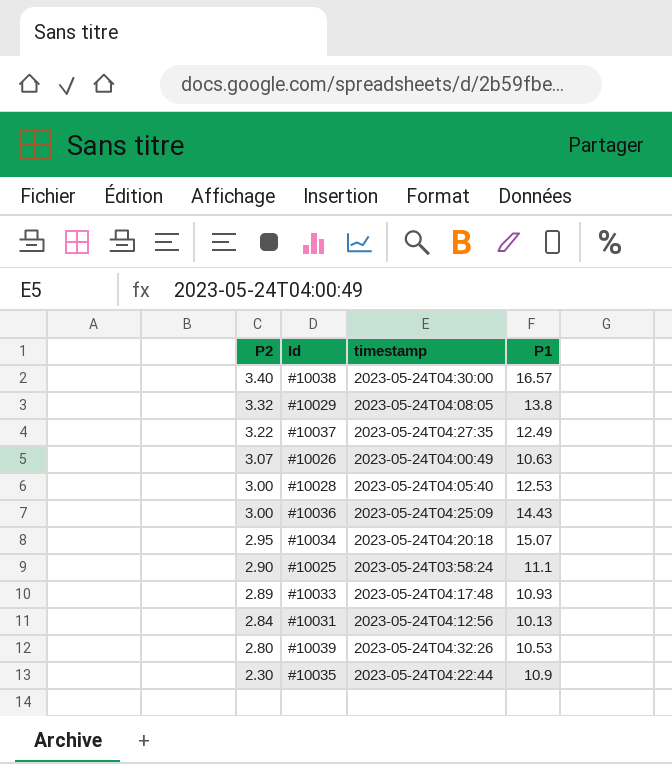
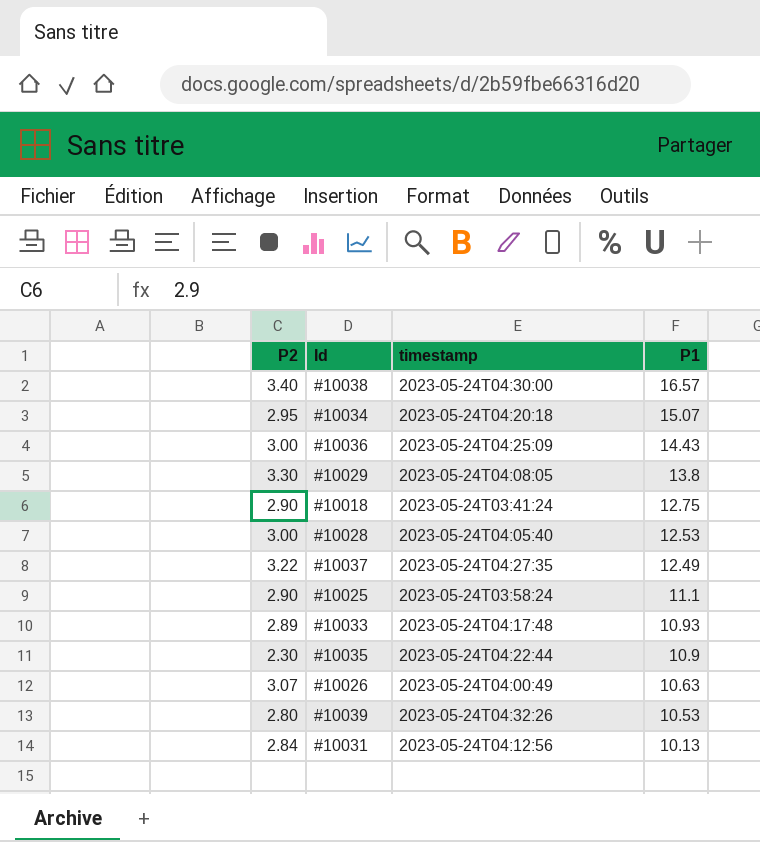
row order: P2 descending -> P1 descending
#10029 | P2: 3.32 -> 3.30
row #10018: none -> 2.90 | 2023-05-24T03:41:24 | 12.75

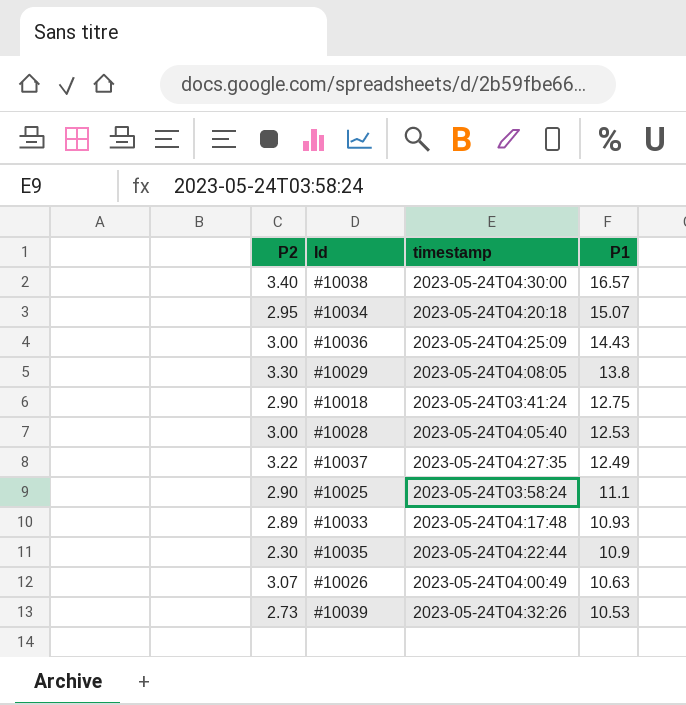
row #10031: 2.84 | 2023-05-24T04:12:56 | 10.13 -> none
#10039 | P2: 2.80 -> 2.73

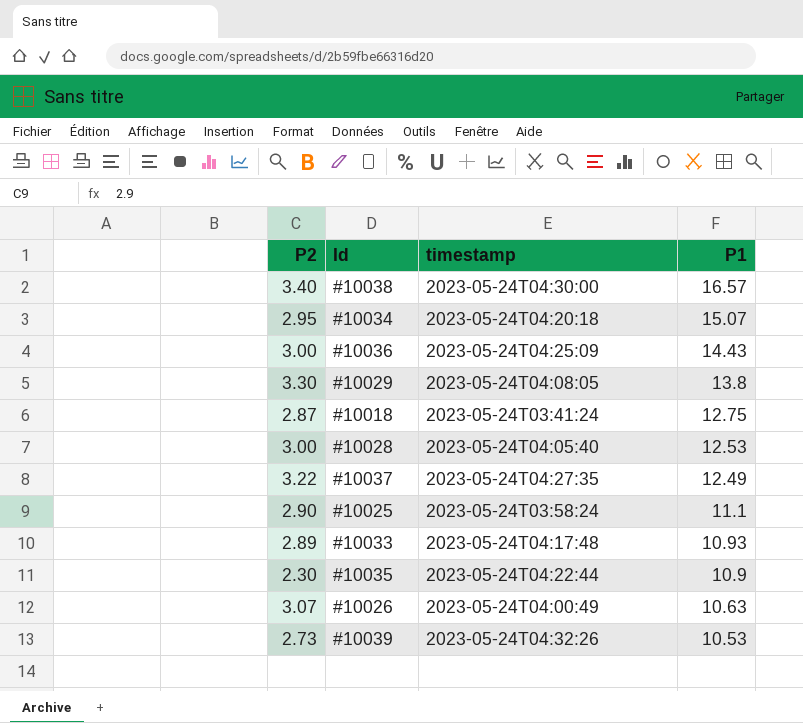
#10018 | P2: 2.90 -> 2.87

